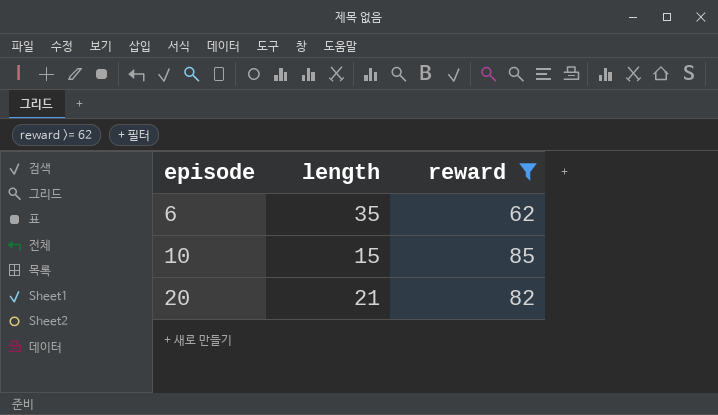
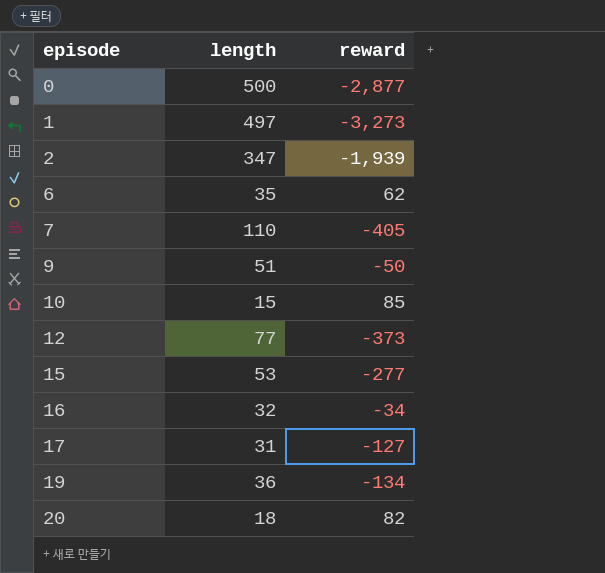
filter: reward >= 62 -> none
20 | length: 21 -> 18

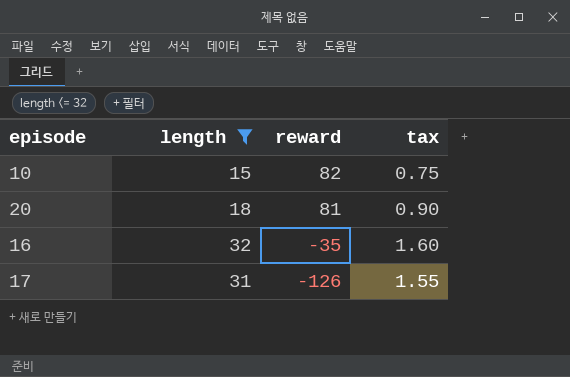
filter: none -> length <= 32
row order: episode ascending -> reward descending
column tax | formula: none -> [length] * 0.05
10 | reward: 85 -> 82
20 | reward: 82 -> 81
16 | reward: -34 -> -35
17 | reward: -127 -> -126

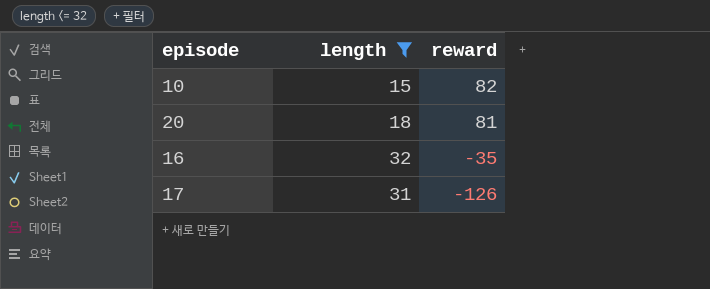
column tax | formula: [length] * 0.05 -> none

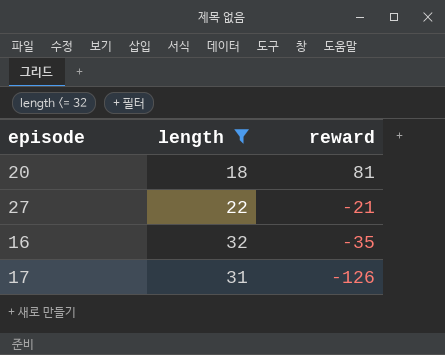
row 10: 15 | 82 -> none
row 27: none -> 22 | -21

